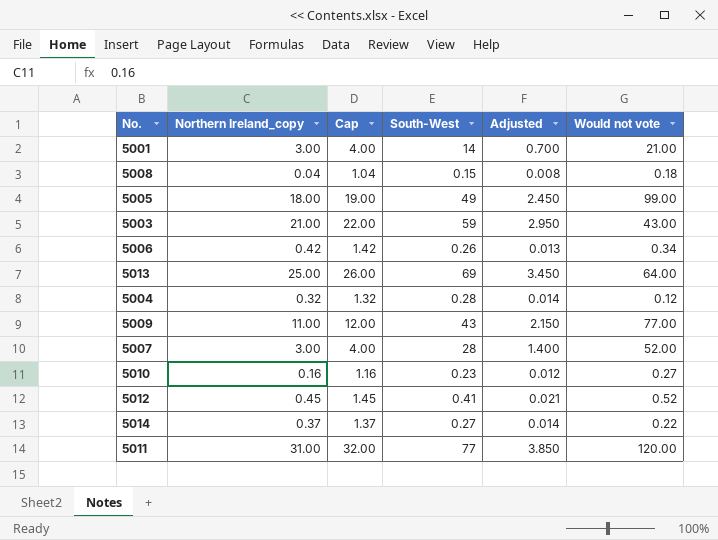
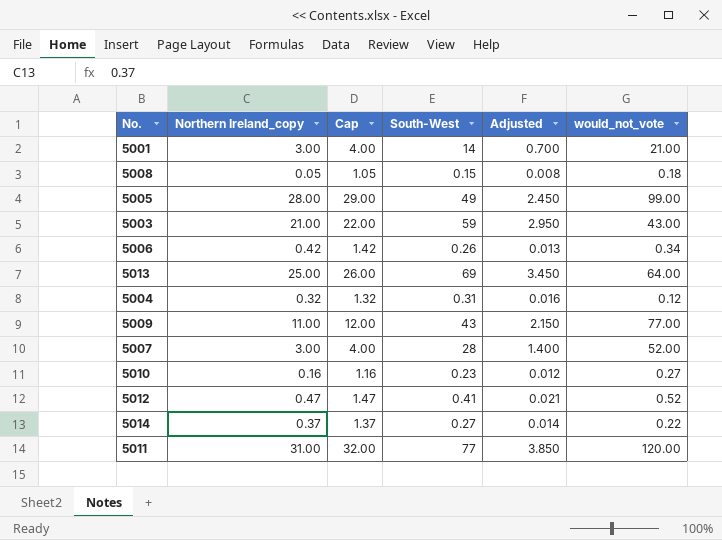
column name: Would not vote -> would_not_vote
5008 | Northern Ireland_copy: 0.04 -> 0.05
5008 | Cap: 1.04 -> 1.05
5005 | Northern Ireland_copy: 18.00 -> 28.00
5005 | Cap: 19.00 -> 29.00
5004 | South-West: 0.28 -> 0.31
5004 | Adjusted: 0.014 -> 0.016
5012 | Northern Ireland_copy: 0.45 -> 0.47
5012 | Cap: 1.45 -> 1.47

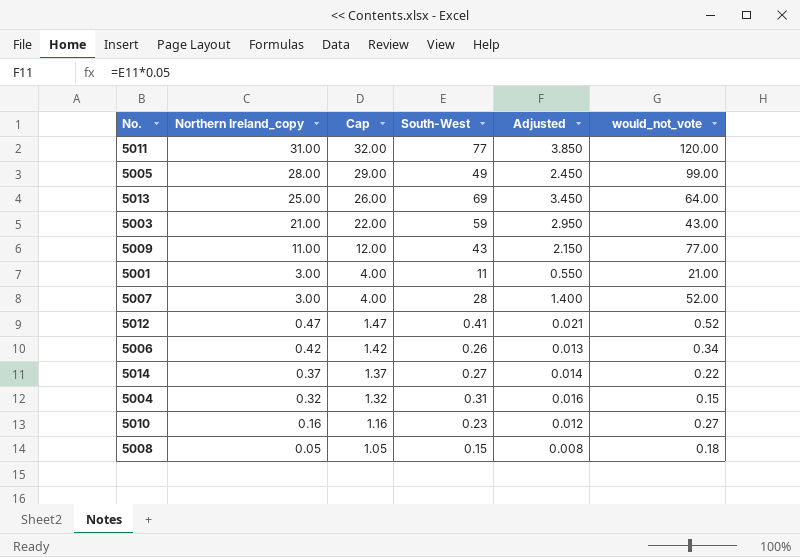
row order: none -> Northern Ireland_copy descending
5001 | South-West: 14 -> 11
5001 | Adjusted: 0.700 -> 0.550
5004 | would_not_vote: 0.12 -> 0.15

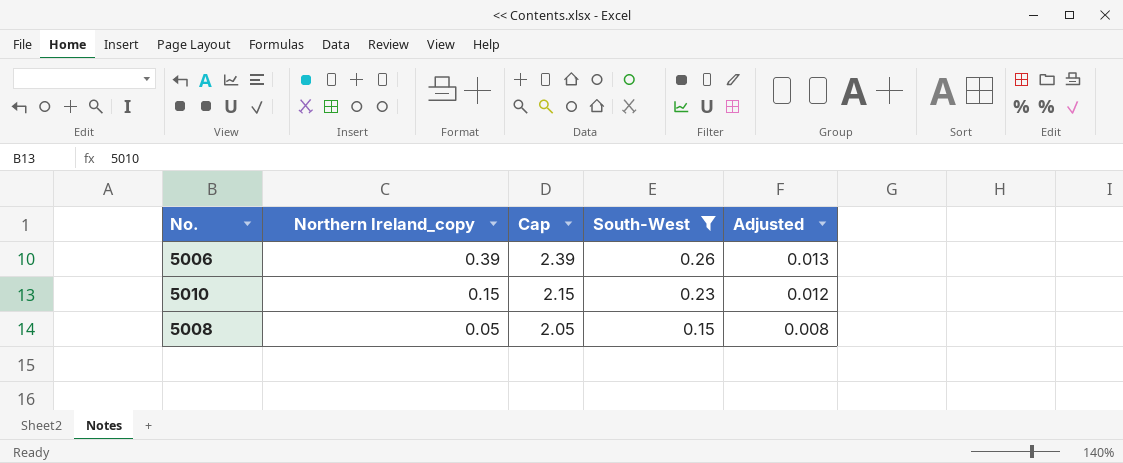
filter: none -> South-West <= 0.26
column would_not_vote | position: 6 -> none
column Cap | formula: [Northern Ireland_copy] + 1 -> [Northern Ireland_copy] + 2
5006 | Northern Ireland_copy: 0.42 -> 0.39
5010 | Northern Ireland_copy: 0.16 -> 0.15

